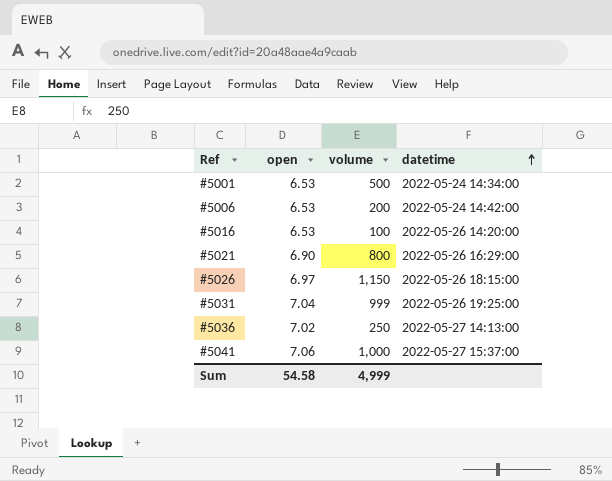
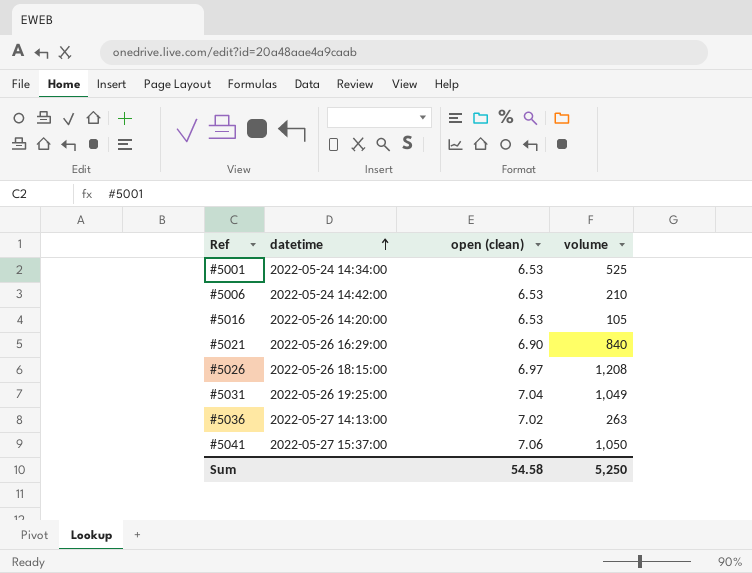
column datetime | position: 4 -> 2
column name: open -> open (clean)
#5001 | volume: 500 -> 525
#5006 | volume: 200 -> 210
#5016 | volume: 100 -> 105
#5021 | volume: 800 -> 840
#5026 | volume: 1,150 -> 1,208
#5031 | volume: 999 -> 1,049
#5036 | volume: 250 -> 263
#5041 | volume: 1,000 -> 1,050
Sum | volume: 4,999 -> 5,250

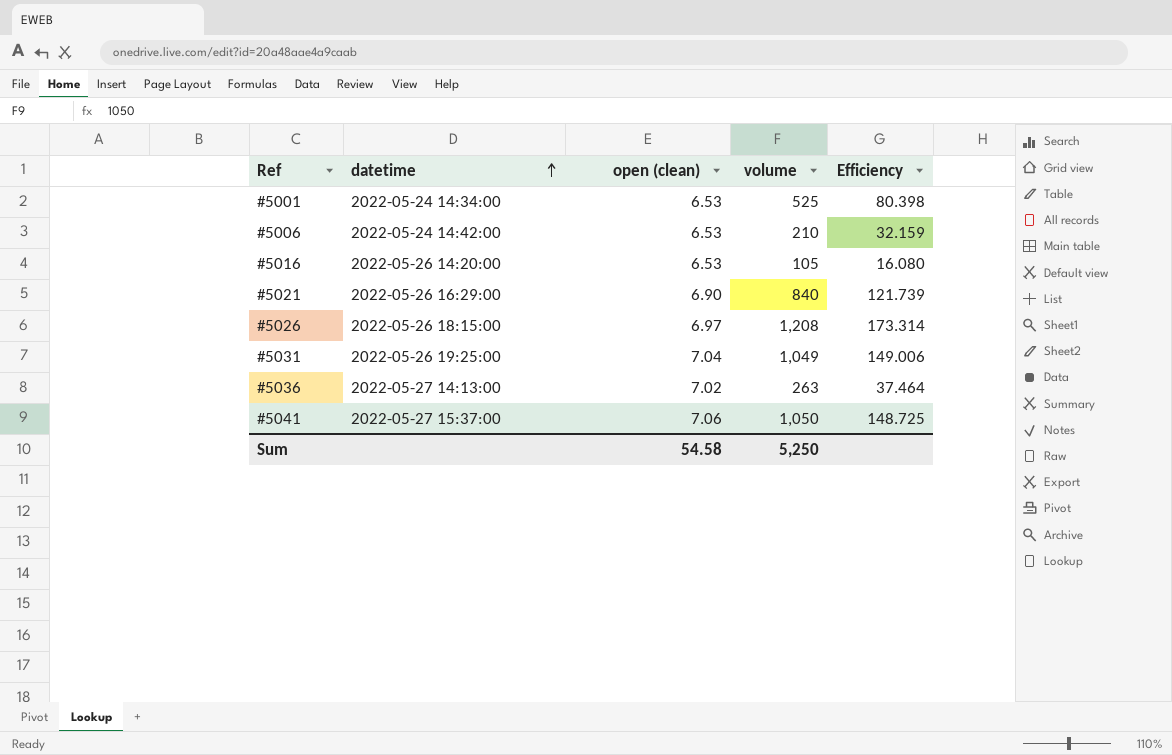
column Efficiency | formula: none -> [volume] / [open (clean)]

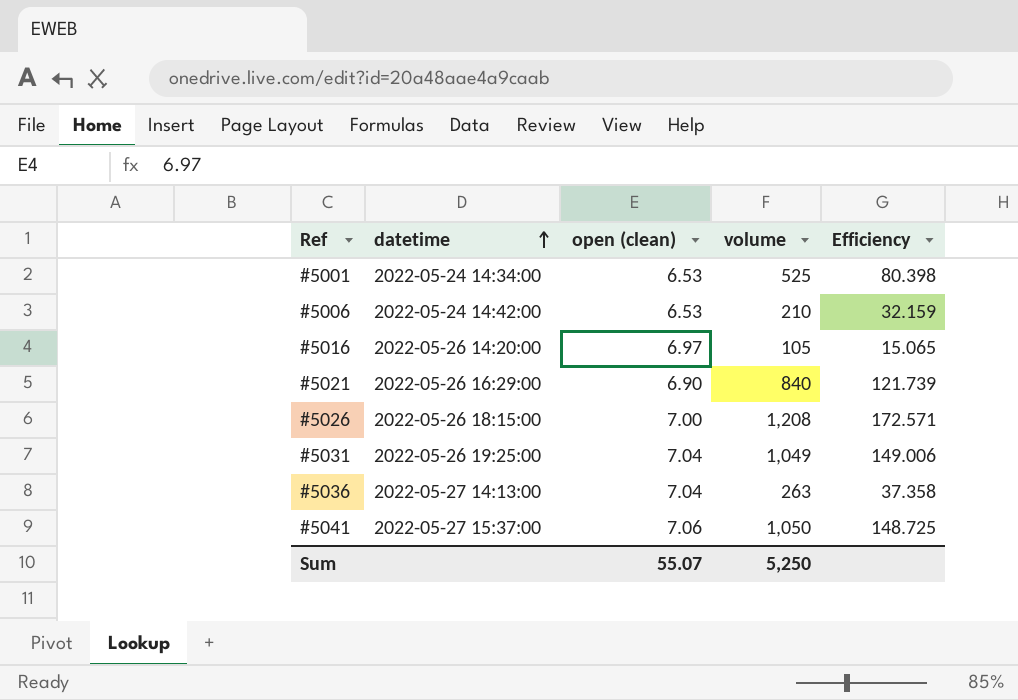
#5016 | open (clean): 6.53 -> 6.97
#5016 | Efficiency: 16.080 -> 15.065
#5026 | open (clean): 6.97 -> 7.00
#5026 | Efficiency: 173.314 -> 172.571
#5036 | open (clean): 7.02 -> 7.04
#5036 | Efficiency: 37.464 -> 37.358
Sum | open (clean): 54.58 -> 55.07

